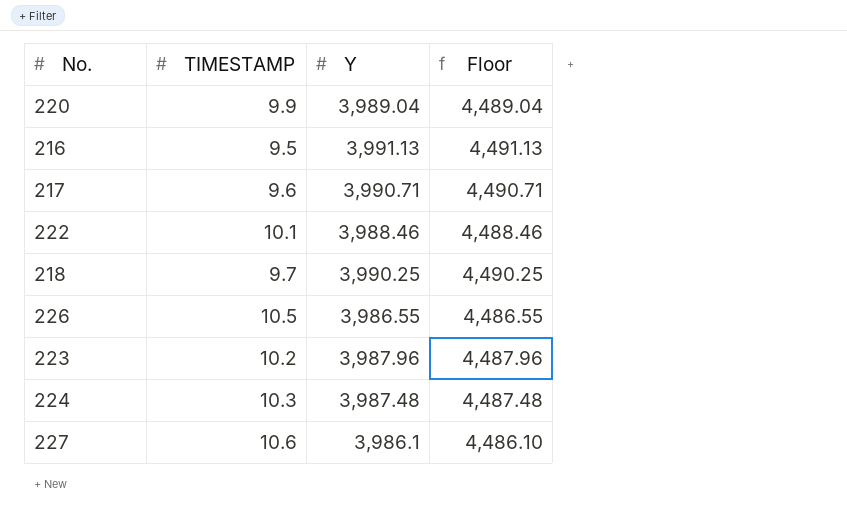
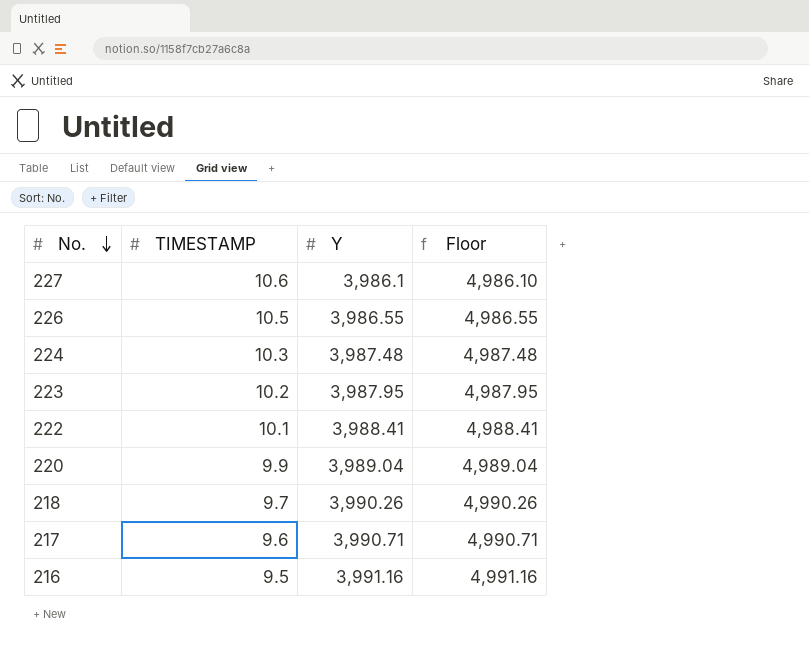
row order: none -> No. descending
column Floor | formula: [Y] + 500 -> [Y] + 1000
223 | Y: 3,987.96 -> 3,987.95
222 | Y: 3,988.46 -> 3,988.41
218 | Y: 3,990.25 -> 3,990.26
216 | Y: 3,991.13 -> 3,991.16

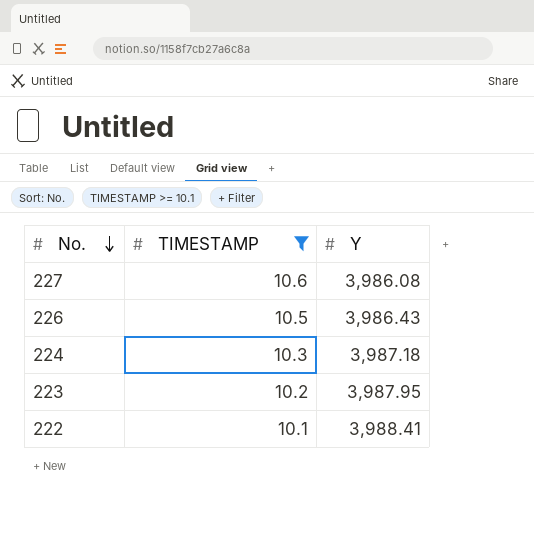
filter: none -> TIMESTAMP >= 10.1
column Floor | formula: [Y] + 1000 -> none
227 | Y: 3,986.1 -> 3,986.08
226 | Y: 3,986.55 -> 3,986.43
224 | Y: 3,987.48 -> 3,987.18

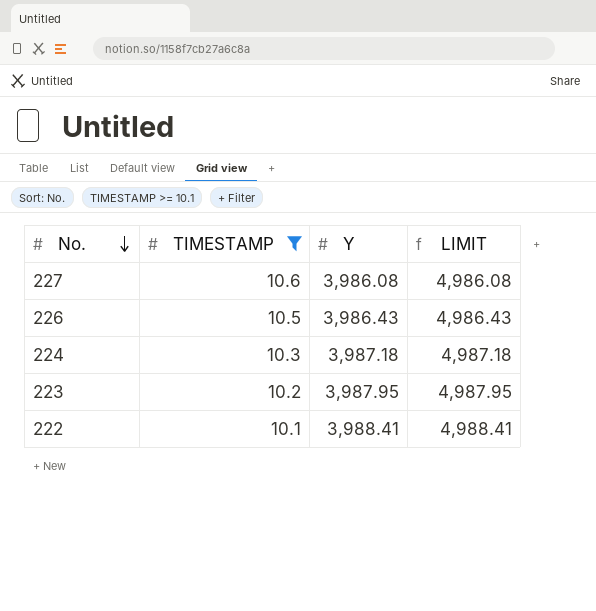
column LIMIT | formula: none -> [Y] + 1000

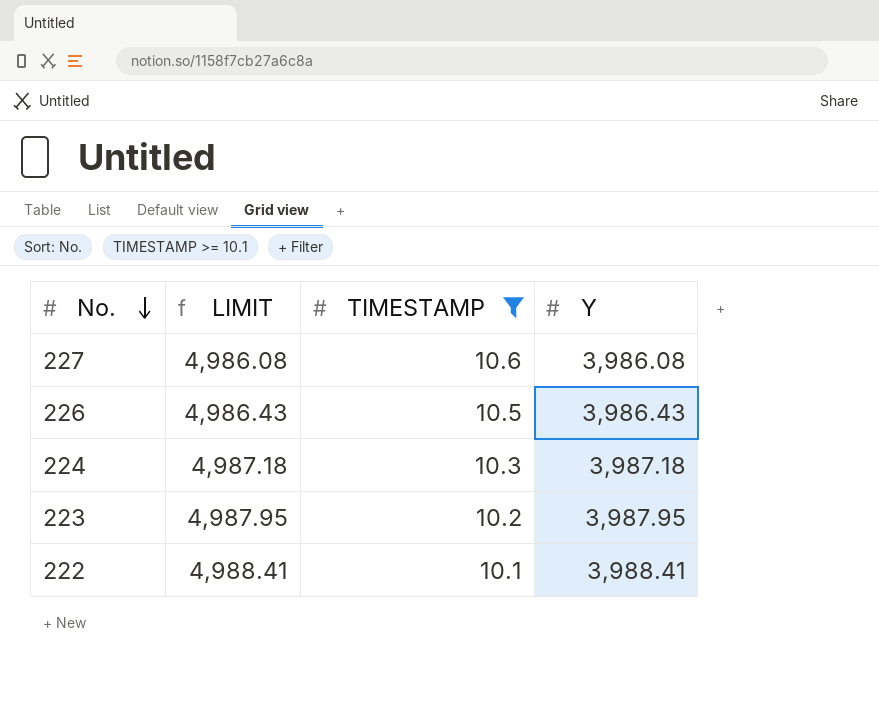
column LIMIT | position: 4 -> 2

